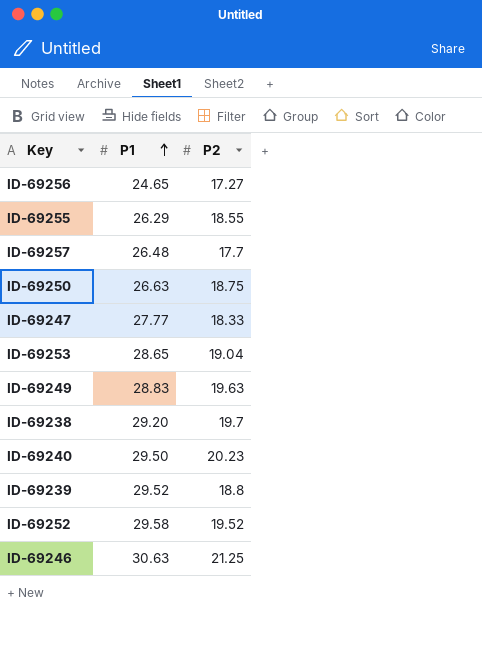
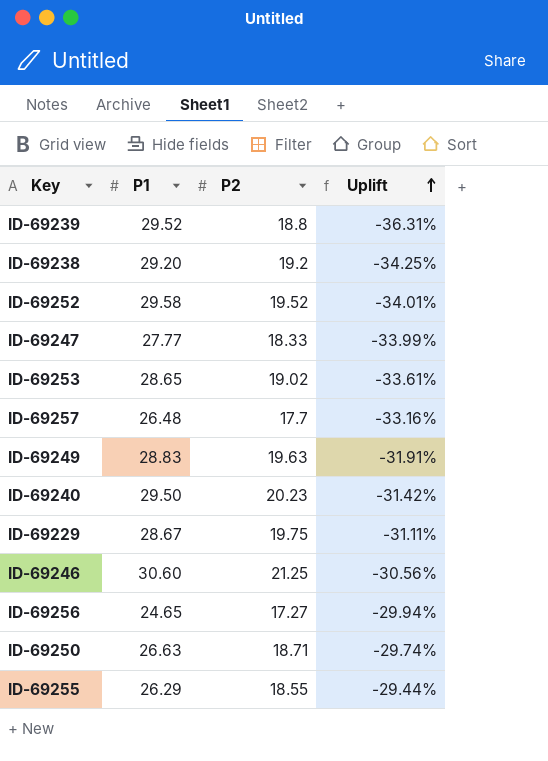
row order: P1 ascending -> Uplift ascending
column Uplift | formula: none -> ([P2] - [P1]) / [P1]
ID-69238 | P2: 19.7 -> 19.2
ID-69253 | P2: 19.04 -> 19.02
row ID-69229: none -> 28.67 | 19.75 | -31.11%
ID-69246 | P1: 30.63 -> 30.60
ID-69250 | P2: 18.75 -> 18.71

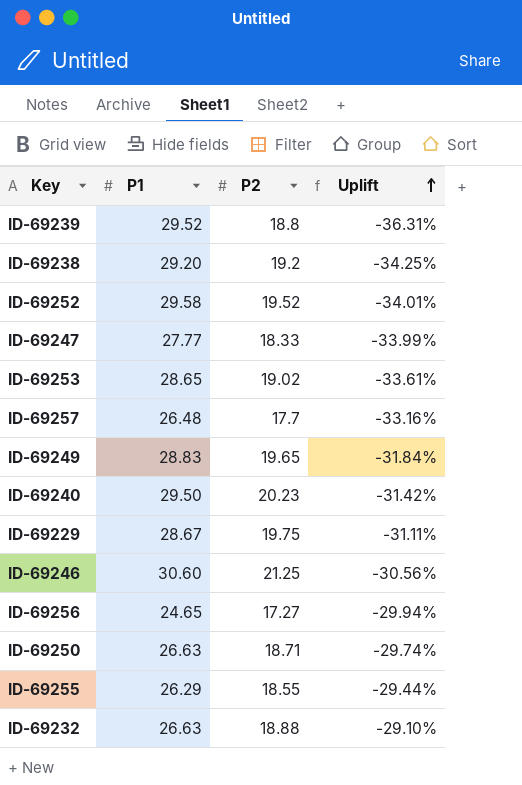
ID-69249 | P2: 19.63 -> 19.65
ID-69249 | Uplift: -31.91% -> -31.84%
row ID-69232: none -> 26.63 | 18.88 | -29.10%

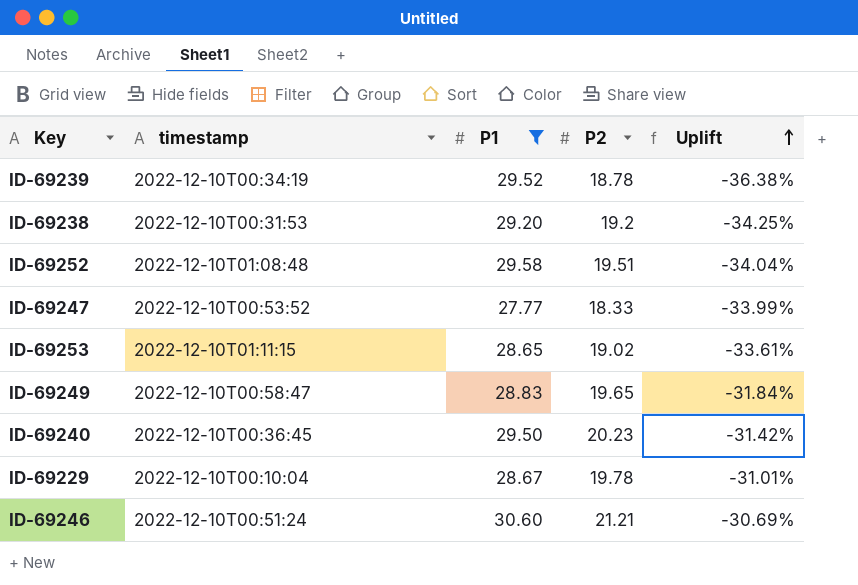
filter: none -> P1 >= 27.77
column timestamp | position: none -> 2
ID-69239 | P2: 18.8 -> 18.78
ID-69239 | Uplift: -36.31% -> -36.38%
ID-69252 | P2: 19.52 -> 19.51
ID-69252 | Uplift: -34.01% -> -34.04%
ID-69229 | P2: 19.75 -> 19.78
ID-69229 | Uplift: -31.11% -> -31.01%
ID-69246 | P2: 21.25 -> 21.21
ID-69246 | Uplift: -30.56% -> -30.69%

